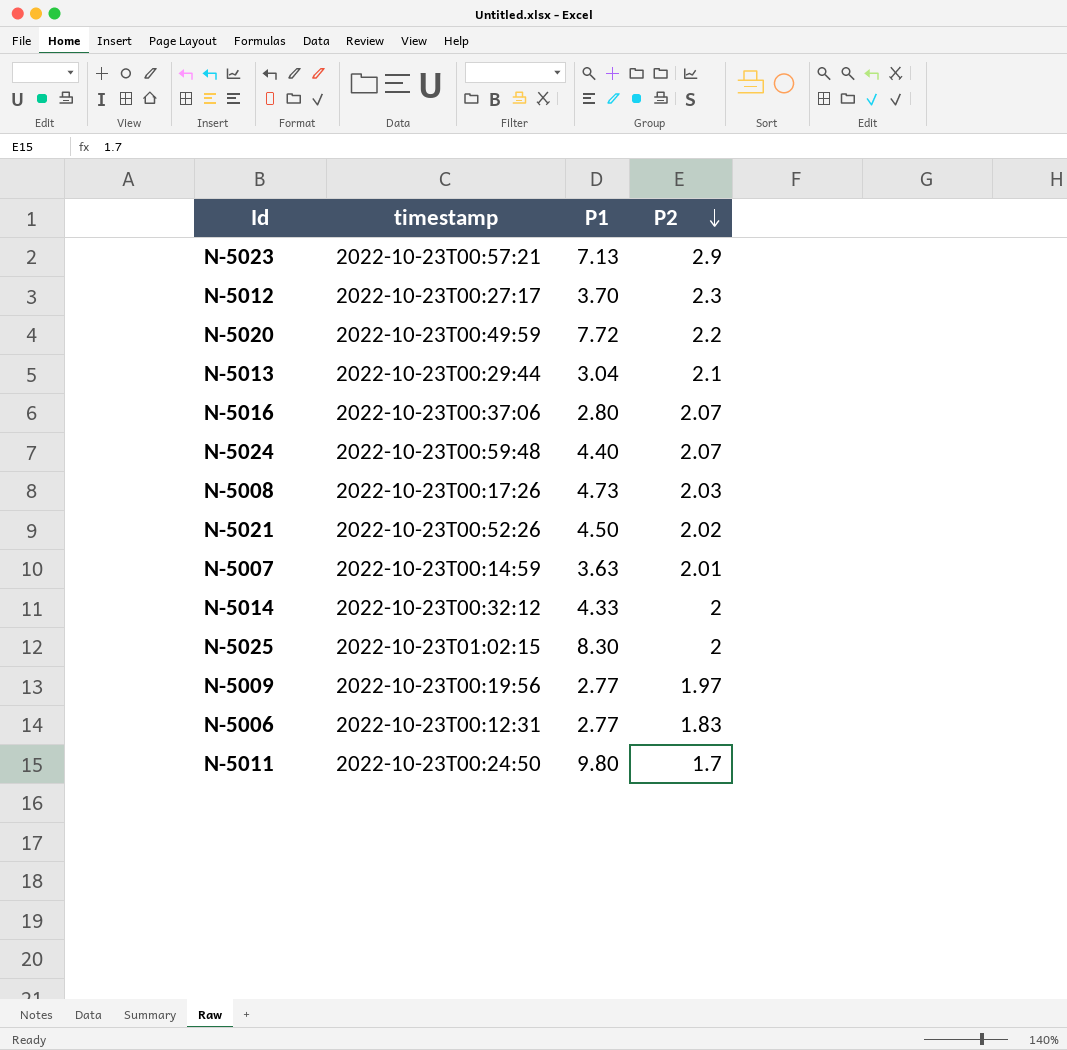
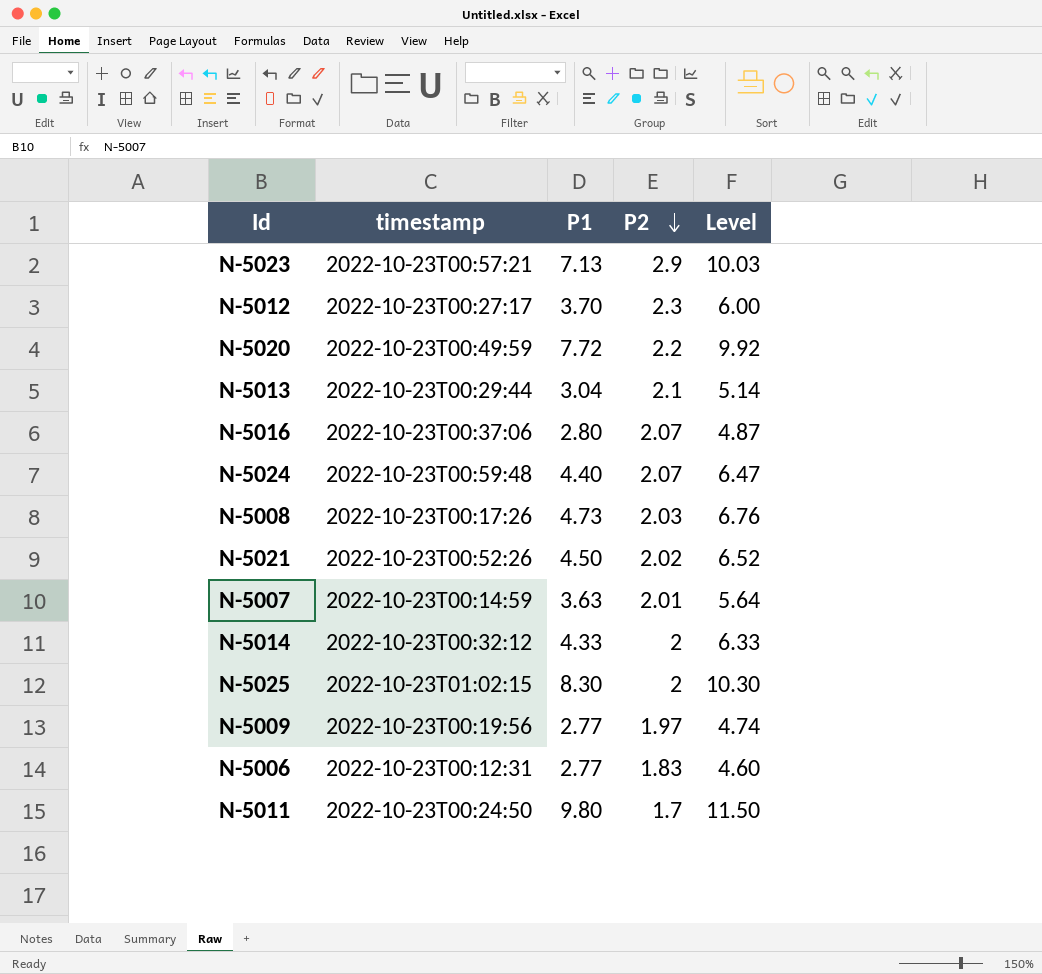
column Level | formula: none -> [P1] + [P2]

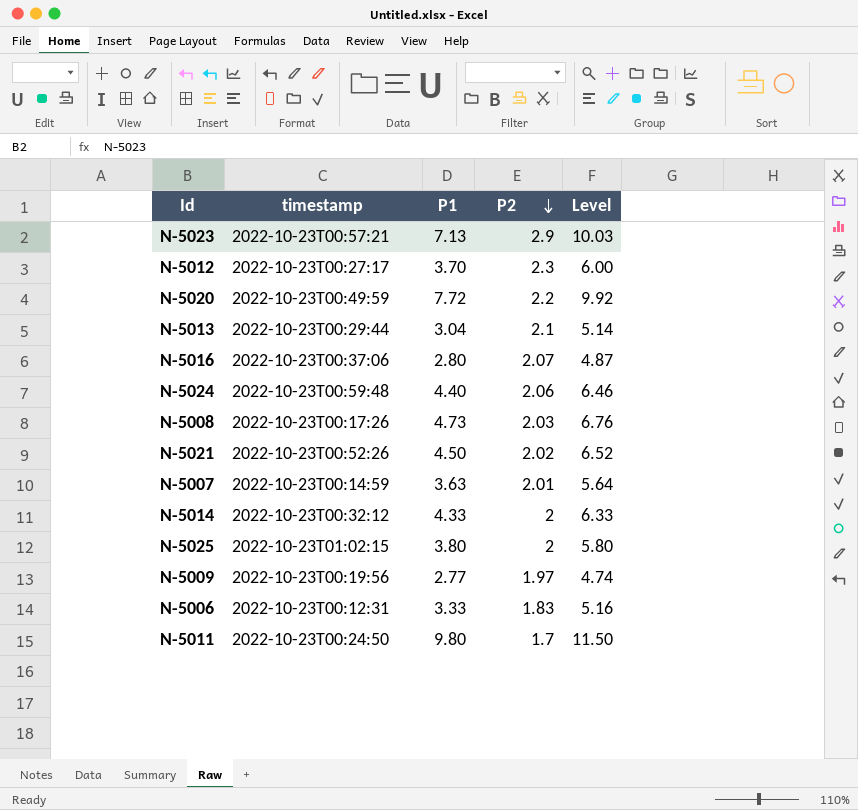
N-5024 | P2: 2.07 -> 2.06
N-5024 | Level: 6.47 -> 6.46
N-5025 | P1: 8.30 -> 3.80
N-5025 | Level: 10.30 -> 5.80
N-5006 | P1: 2.77 -> 3.33
N-5006 | Level: 4.60 -> 5.16

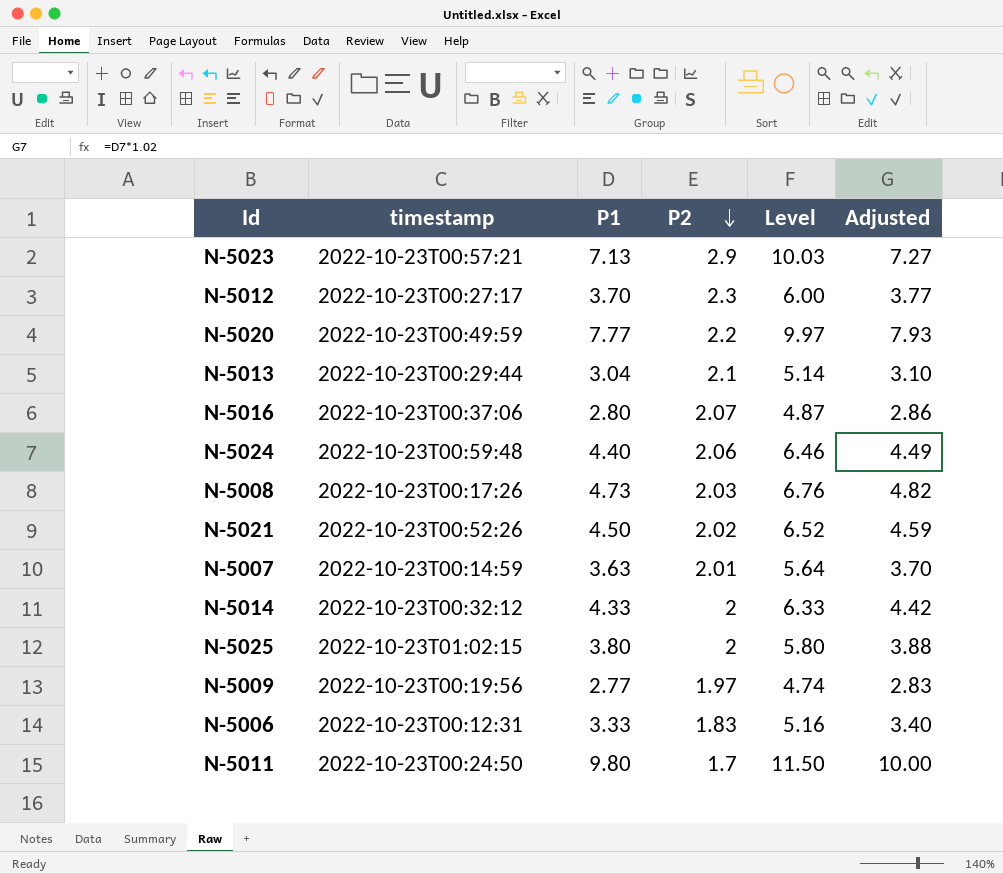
column Adjusted | formula: none -> [P1] * 1.02
N-5020 | P1: 7.72 -> 7.77
N-5020 | Level: 9.92 -> 9.97

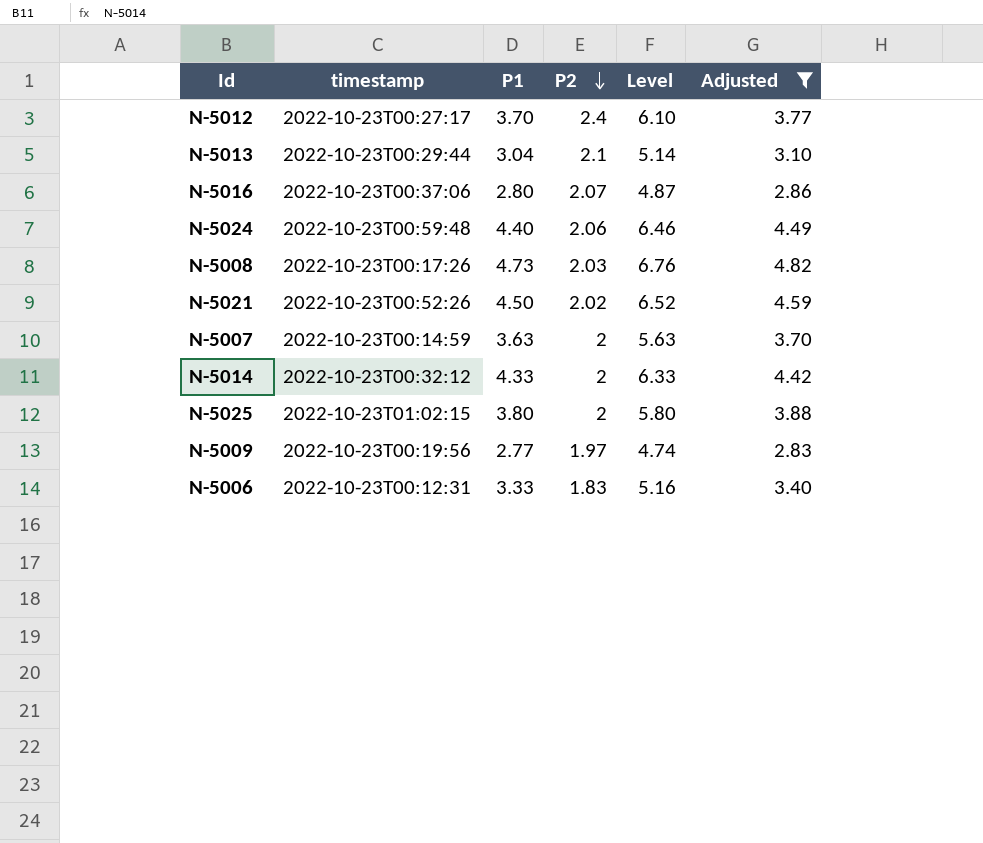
filter: none -> Adjusted <= 4.82
N-5012 | P2: 2.3 -> 2.4
N-5012 | Level: 6.00 -> 6.10
N-5007 | P2: 2.01 -> 2
N-5007 | Level: 5.64 -> 5.63

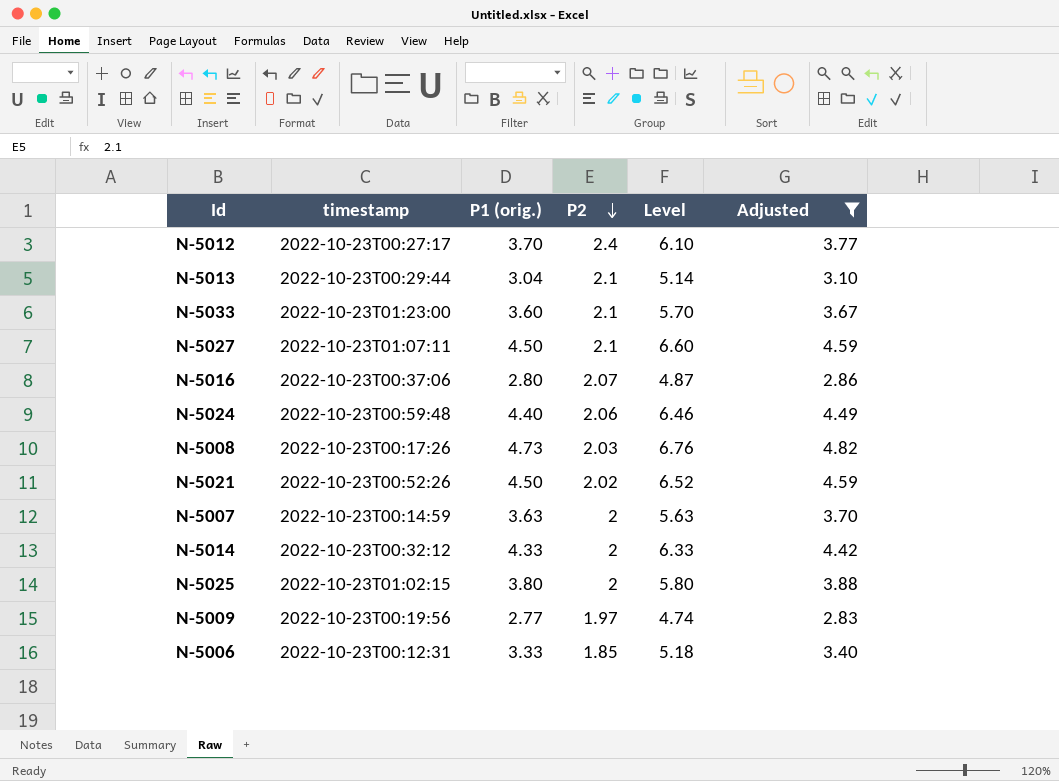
column name: P1 -> P1 (orig.)
row N-5033: none -> 2022-10-23T01:23:00 | 3.60 | 2.1 | 5.70 | 3.67
row N-5027: none -> 2022-10-23T01:07:11 | 4.50 | 2.1 | 6.60 | 4.59
N-5006 | P2: 1.83 -> 1.85
N-5006 | Level: 5.16 -> 5.18

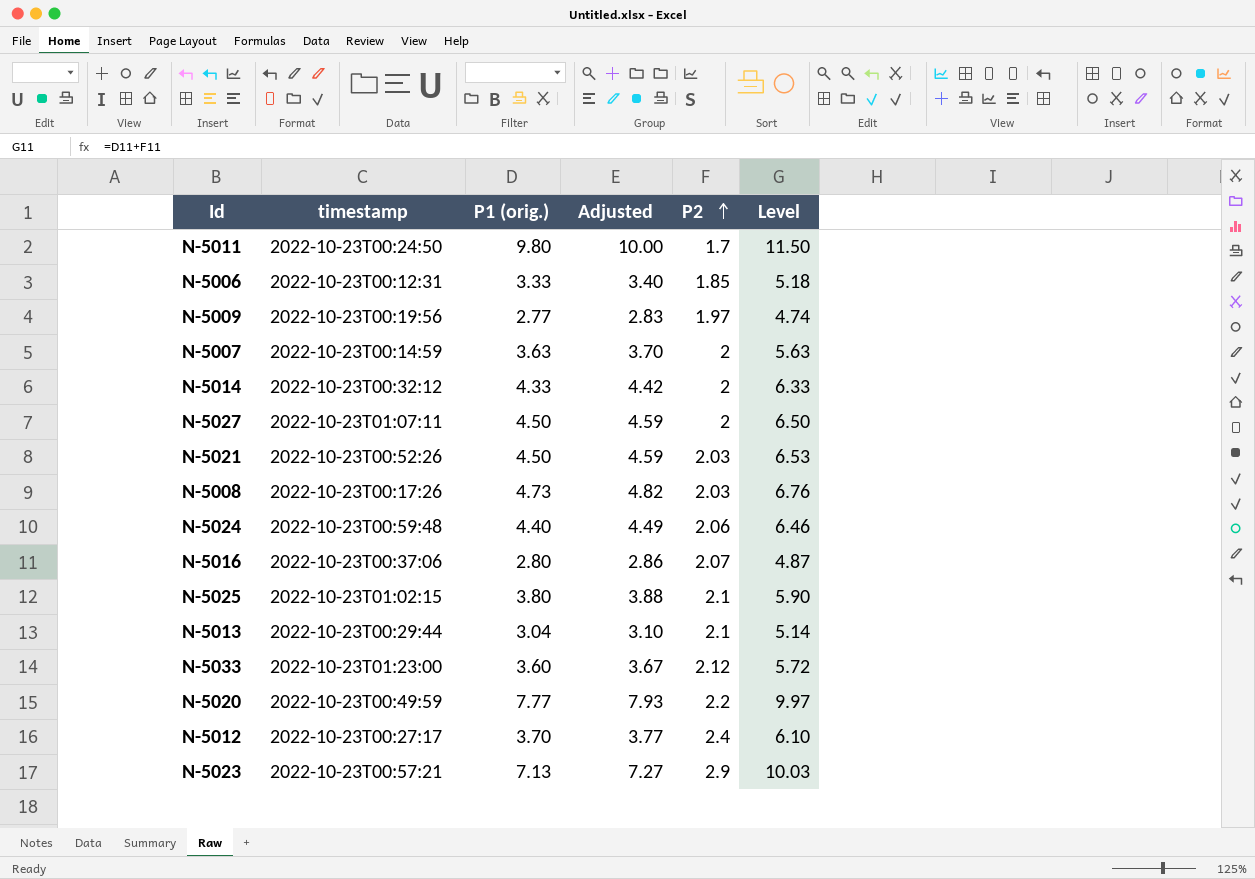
filter: Adjusted <= 4.82 -> none
row order: P2 descending -> P2 ascending
column Adjusted | position: 6 -> 4
N-5027 | P2: 2.1 -> 2
N-5027 | Level: 6.60 -> 6.50
N-5021 | P2: 2.02 -> 2.03
N-5021 | Level: 6.52 -> 6.53
N-5025 | P2: 2 -> 2.1
N-5025 | Level: 5.80 -> 5.90
N-5033 | P2: 2.1 -> 2.12
N-5033 | Level: 5.70 -> 5.72

